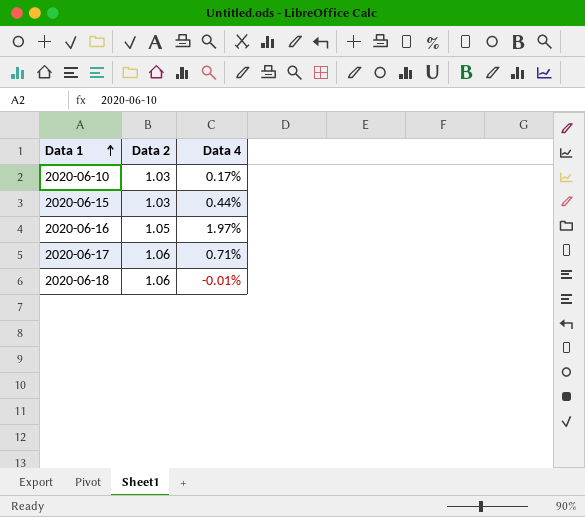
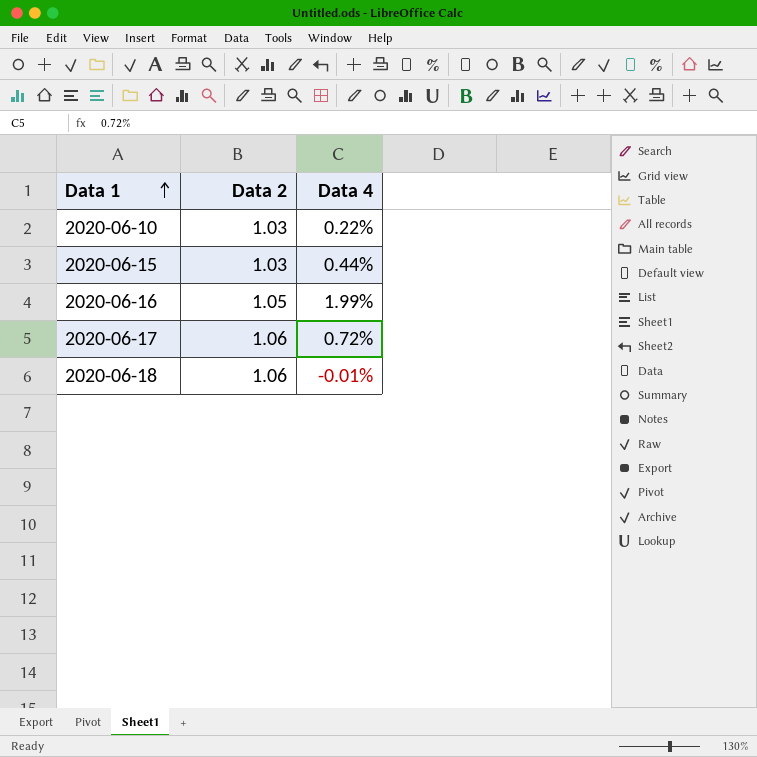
2020-06-10 | Data 4: 0.17% -> 0.22%
2020-06-16 | Data 4: 1.97% -> 1.99%
2020-06-17 | Data 4: 0.71% -> 0.72%

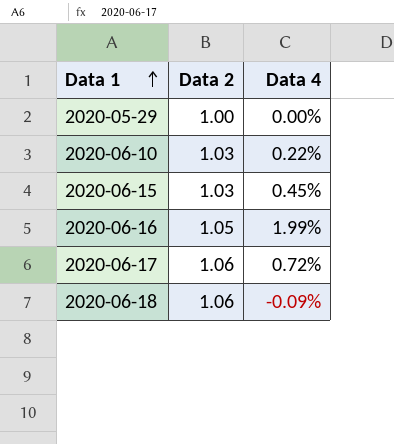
row 2020-05-29: none -> 1.00 | 0.00%
2020-06-15 | Data 4: 0.44% -> 0.45%
2020-06-18 | Data 4: -0.01% -> -0.09%

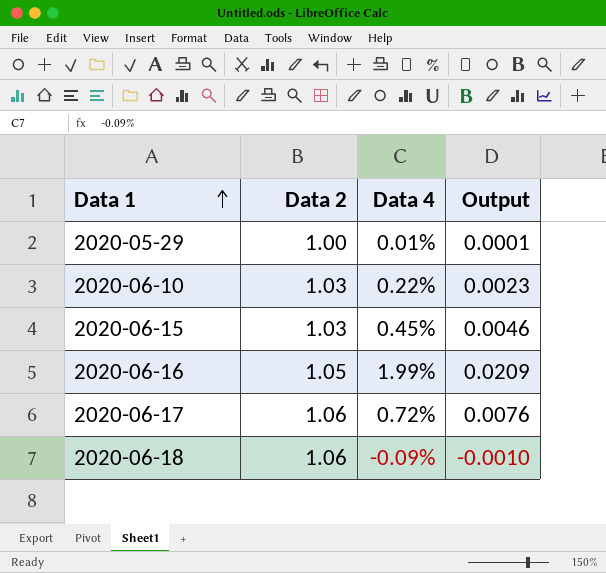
column Output | formula: none -> [Data 2] * [Data 4]
2020-05-29 | Data 4: 0.00% -> 0.01%

